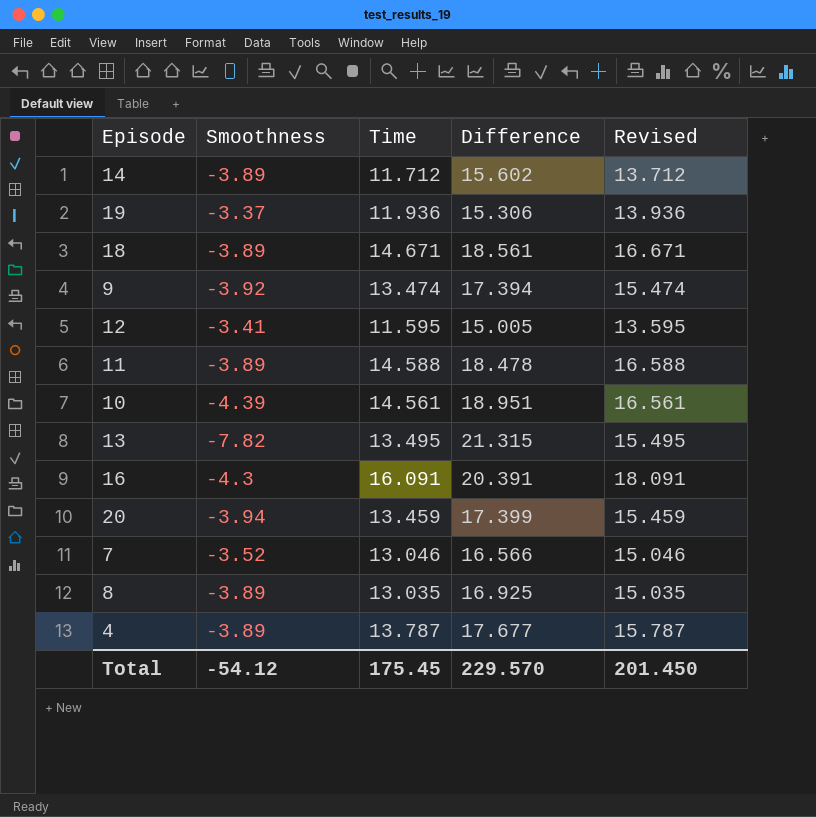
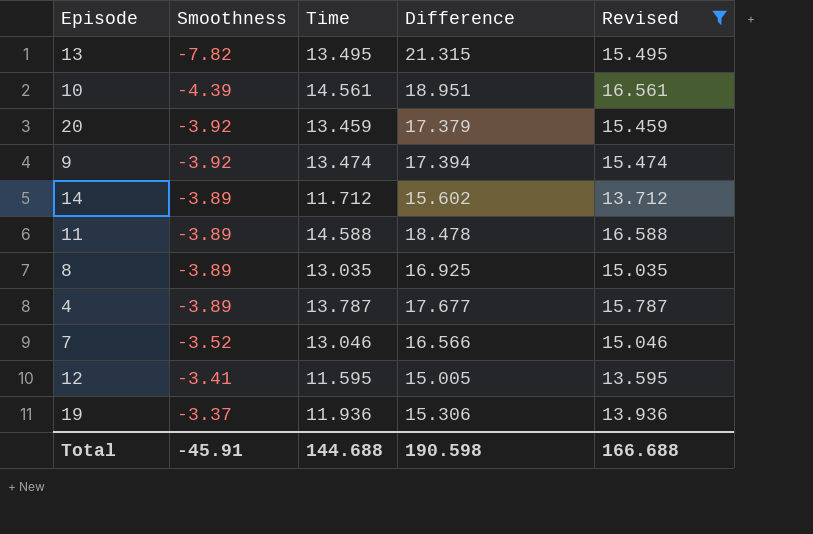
filter: none -> Revised <= 16.588
row order: none -> Smoothness ascending
20 | Smoothness: -3.94 -> -3.92
20 | Difference: 17.399 -> 17.379
Total | Smoothness: -54.12 -> -45.91
Total | Time: 175.45 -> 144.688
Total | Difference: 229.570 -> 190.598
Total | Revised: 201.450 -> 166.688

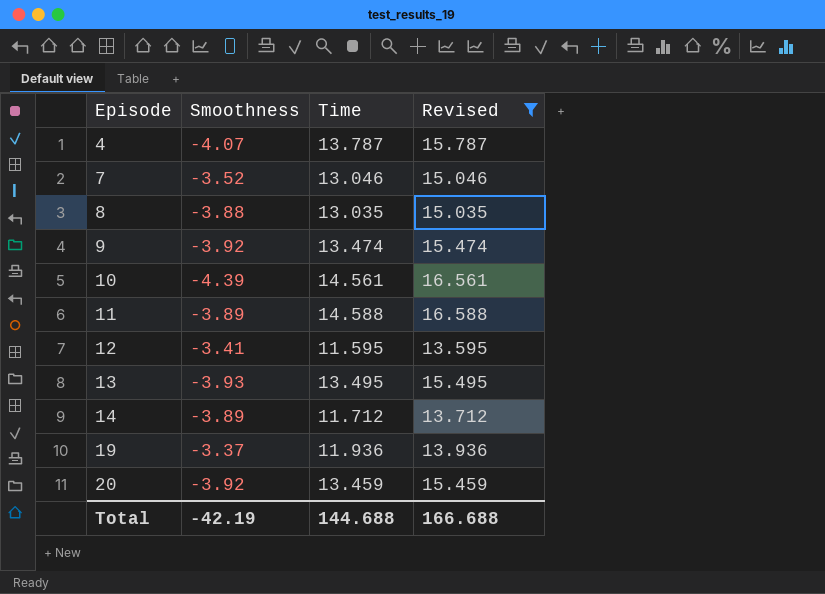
row order: Smoothness ascending -> Episode ascending
column Difference | formula: [Time] - [Smoothness] -> none
4 | Smoothness: -3.89 -> -4.07
8 | Smoothness: -3.89 -> -3.88
13 | Smoothness: -7.82 -> -3.93
Total | Smoothness: -45.91 -> -42.19

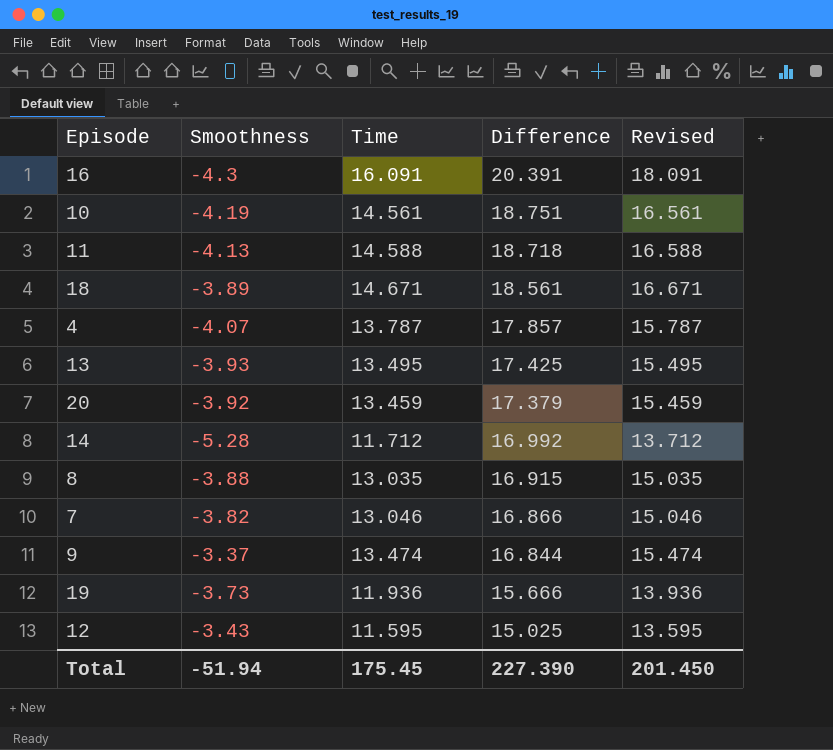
filter: Revised <= 16.588 -> none
row order: Episode ascending -> Difference descending
column Difference | formula: none -> [Time] - [Smoothness]
10 | Smoothness: -4.39 -> -4.19
11 | Smoothness: -3.89 -> -4.13
14 | Smoothness: -3.89 -> -5.28
7 | Smoothness: -3.52 -> -3.82
9 | Smoothness: -3.92 -> -3.37
19 | Smoothness: -3.37 -> -3.73
12 | Smoothness: -3.41 -> -3.43
Total | Smoothness: -42.19 -> -51.94
Total | Time: 144.688 -> 175.45
Total | Revised: 166.688 -> 201.450

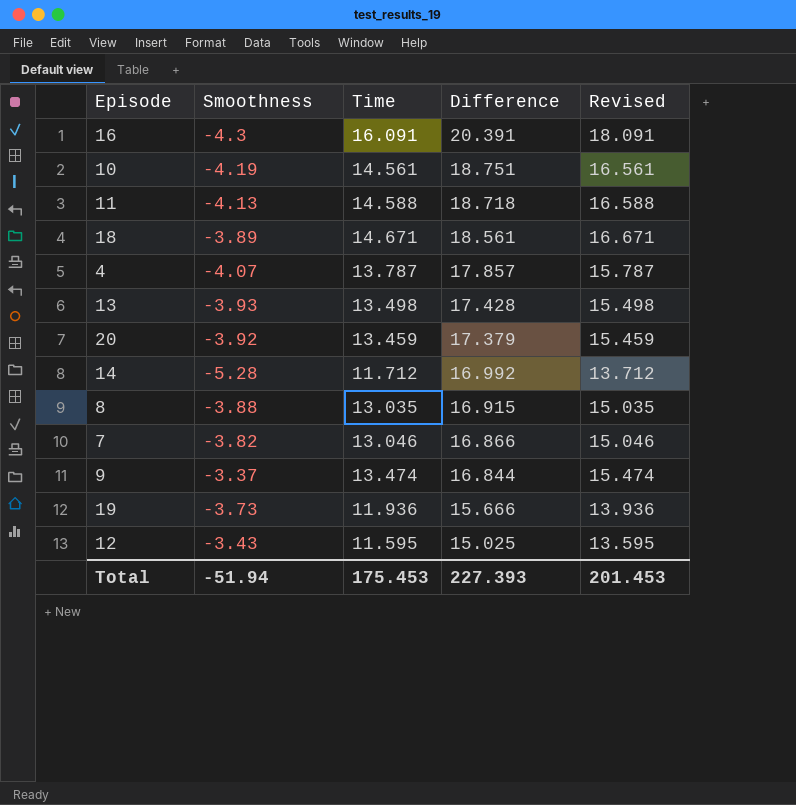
13 | Time: 13.495 -> 13.498
13 | Difference: 17.425 -> 17.428
13 | Revised: 15.495 -> 15.498
Total | Time: 175.45 -> 175.453
Total | Difference: 227.390 -> 227.393
Total | Revised: 201.450 -> 201.453

